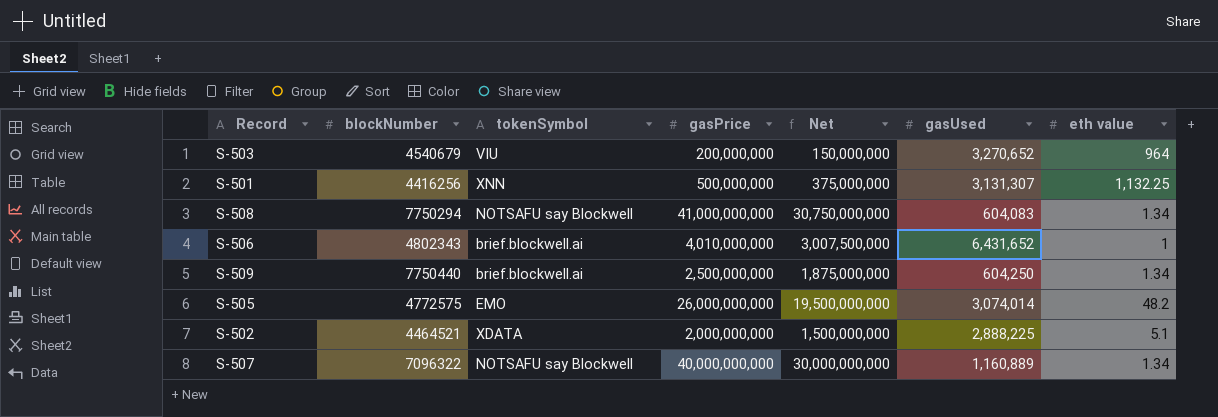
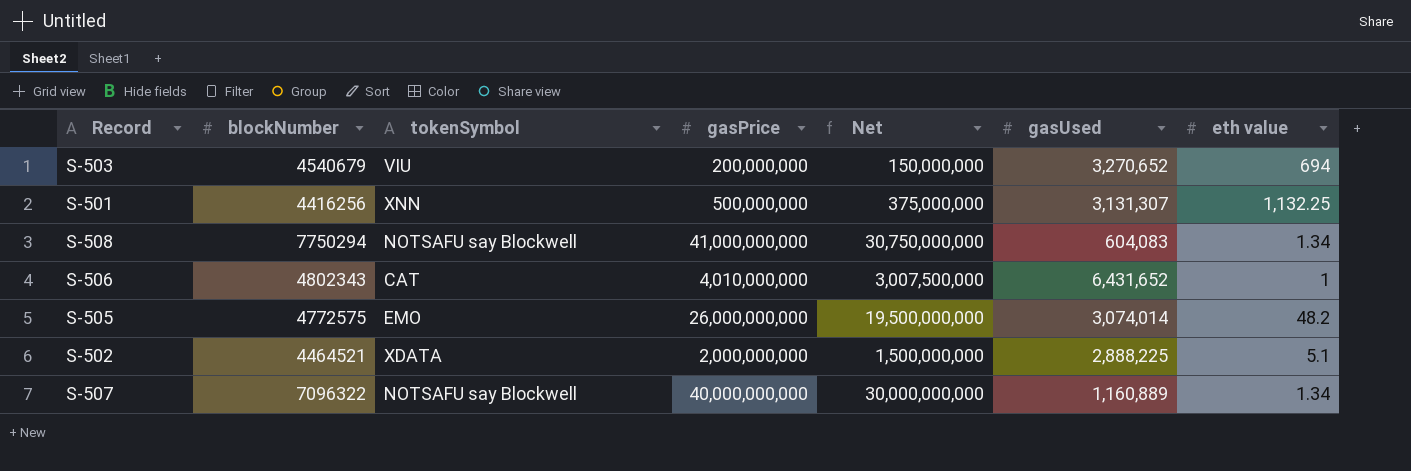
row S-509: 7750440 | brief.blockwell.ai | 2,500,000,000 | 1,875,000,000 | 604,250 | 1.34 -> none
S-503 | eth value: 964 -> 694
S-506 | tokenSymbol: brief.blockwell.ai -> CAT

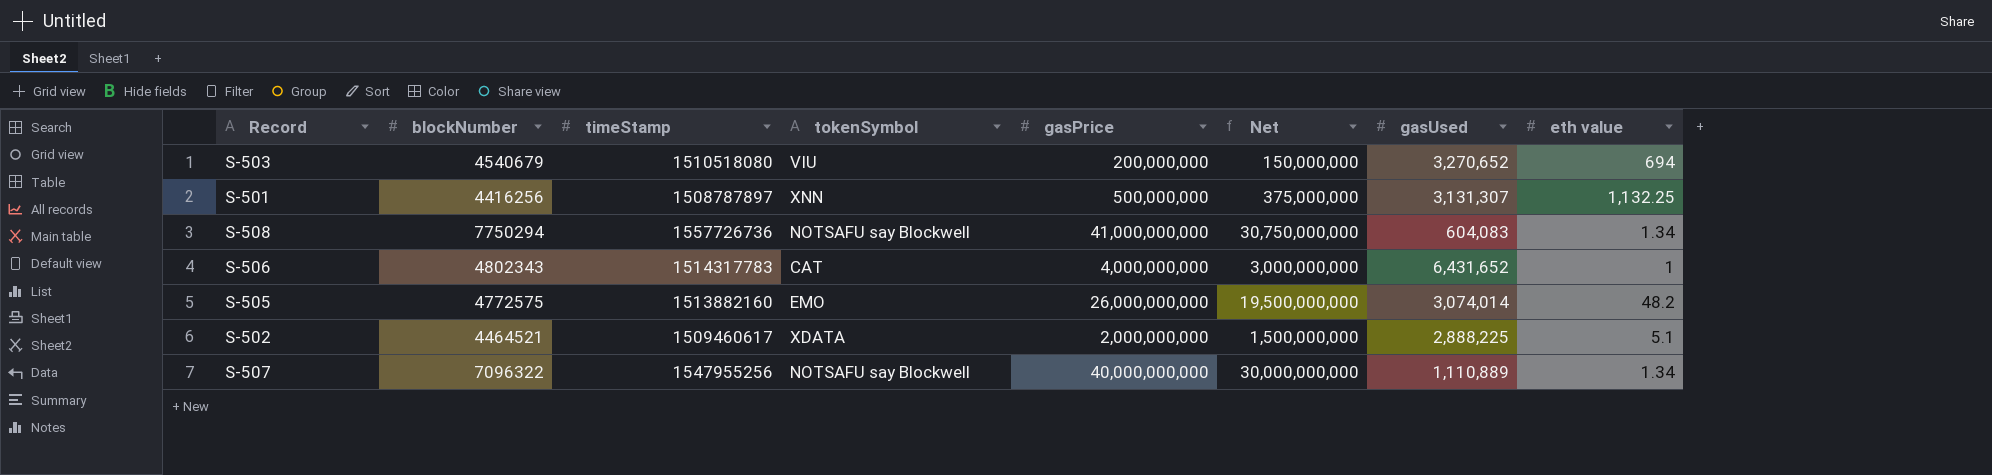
column timeStamp | position: none -> 3
S-506 | gasPrice: 4,010,000,000 -> 4,000,000,000
S-506 | Net: 3,007,500,000 -> 3,000,000,000
S-507 | gasUsed: 1,160,889 -> 1,110,889

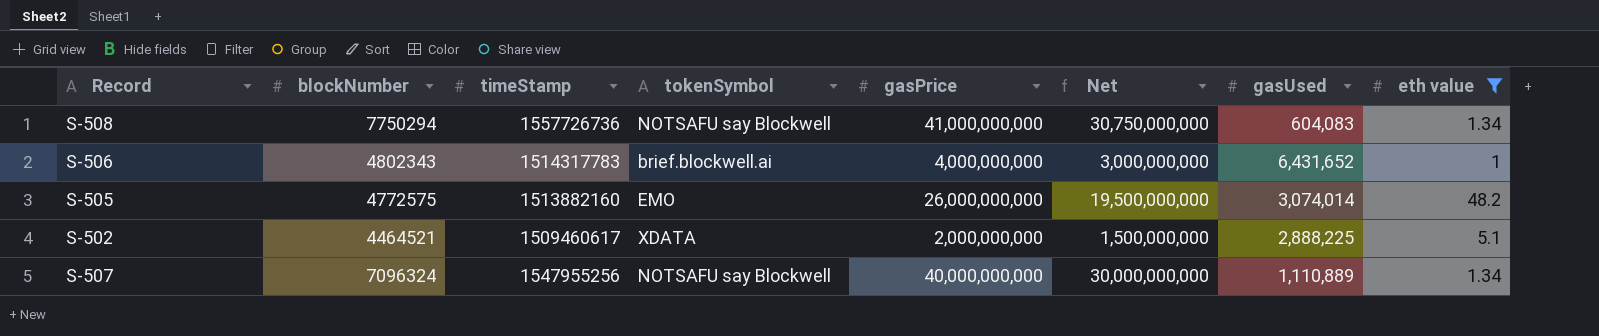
filter: none -> eth value <= 48.2
S-506 | tokenSymbol: CAT -> brief.blockwell.ai
S-507 | blockNumber: 7096322 -> 7096324

